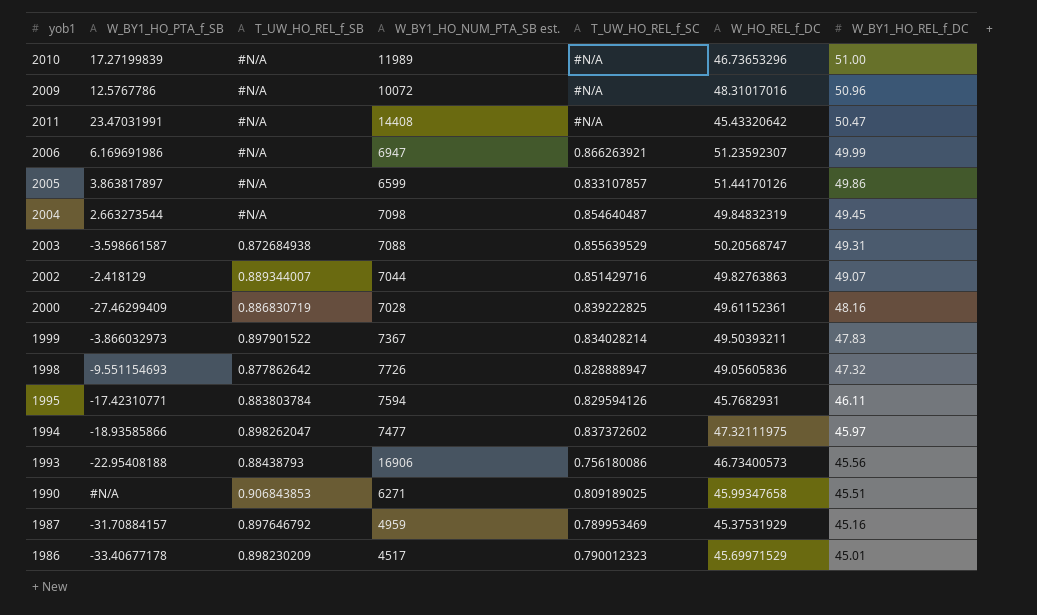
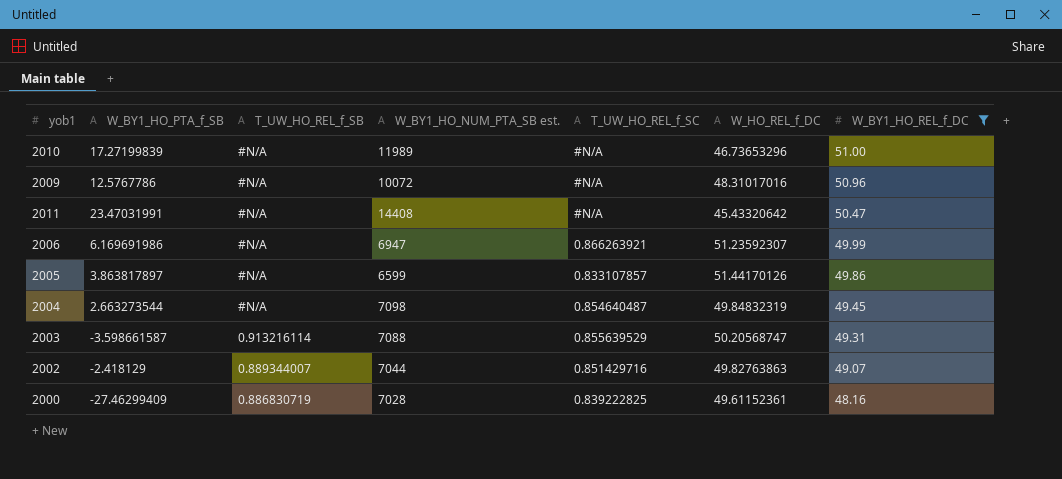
filter: none -> W_BY1_HO_REL_f_DC >= 48.16
2003 | T_UW_HO_REL_f_SB: 0.872684938 -> 0.913216114

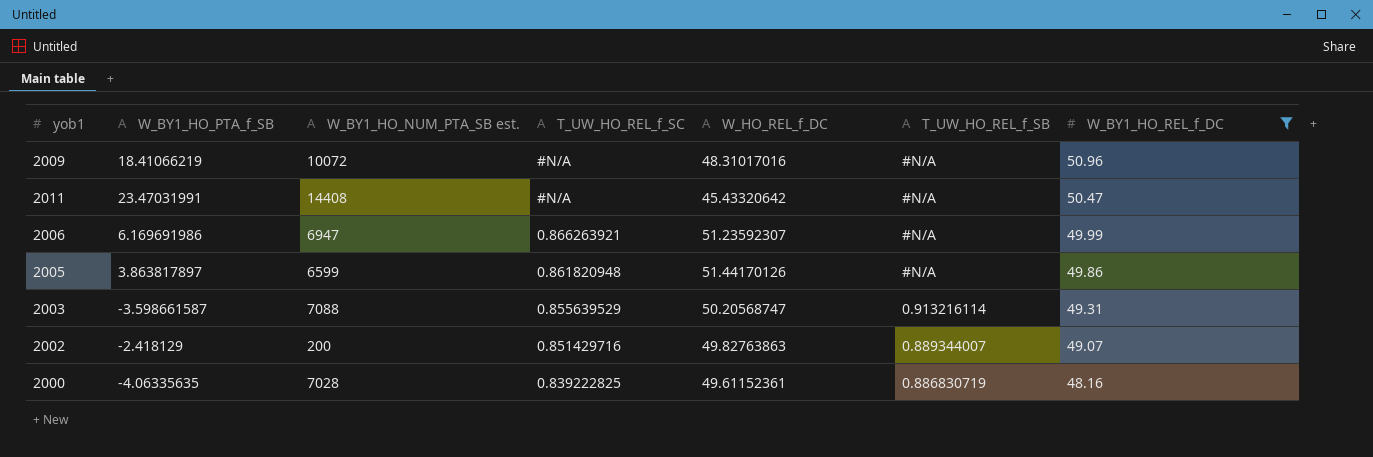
column T_UW_HO_REL_f_SB | position: 3 -> 6
row 2010: 17.27199839 | #N/A | 11989 | #N/A | 46.73653296 | 51.00 -> none
row 2004: 2.663273544 | #N/A | 7098 | 0.854640487 | 49.84832319 | 49.45 -> none
2009 | W_BY1_HO_PTA_f_SB: 12.5767786 -> 18.41066219
2005 | T_UW_HO_REL_f_SC: 0.833107857 -> 0.861820948
2002 | W_BY1_HO_NUM_PTA_SB est.: 7044 -> 200
2000 | W_BY1_HO_PTA_f_SB: -27.46299409 -> -4.06335635

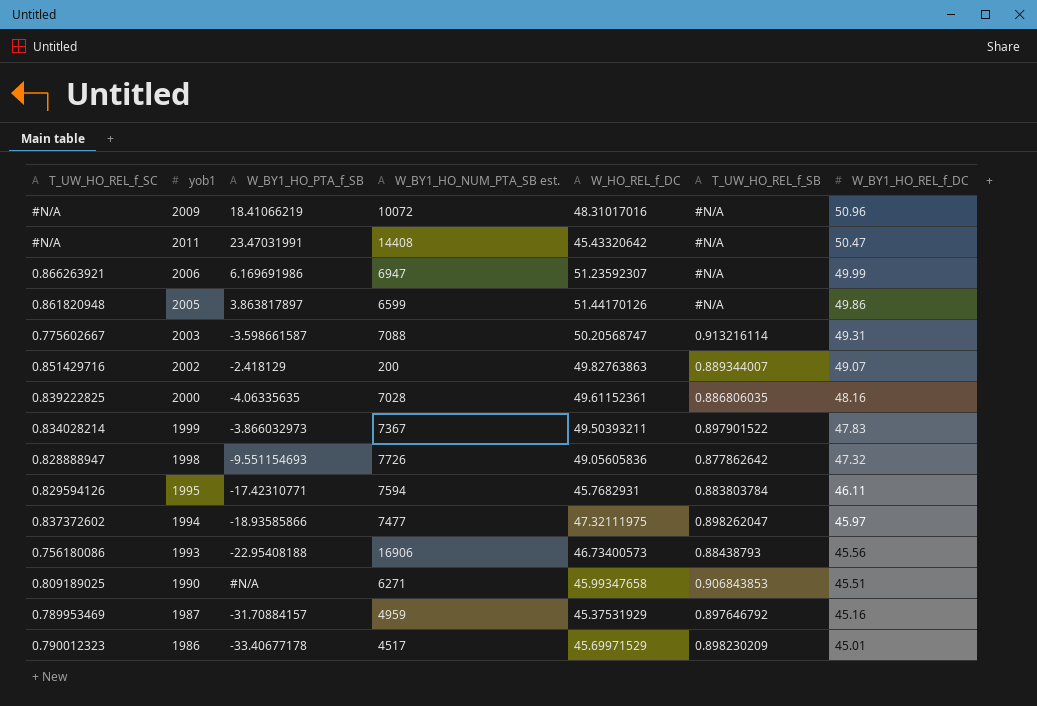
filter: W_BY1_HO_REL_f_DC >= 48.16 -> none
column T_UW_HO_REL_f_SC | position: 4 -> 1
2003 | T_UW_HO_REL_f_SC: 0.855639529 -> 0.775602667
2000 | T_UW_HO_REL_f_SB: 0.886830719 -> 0.886806035

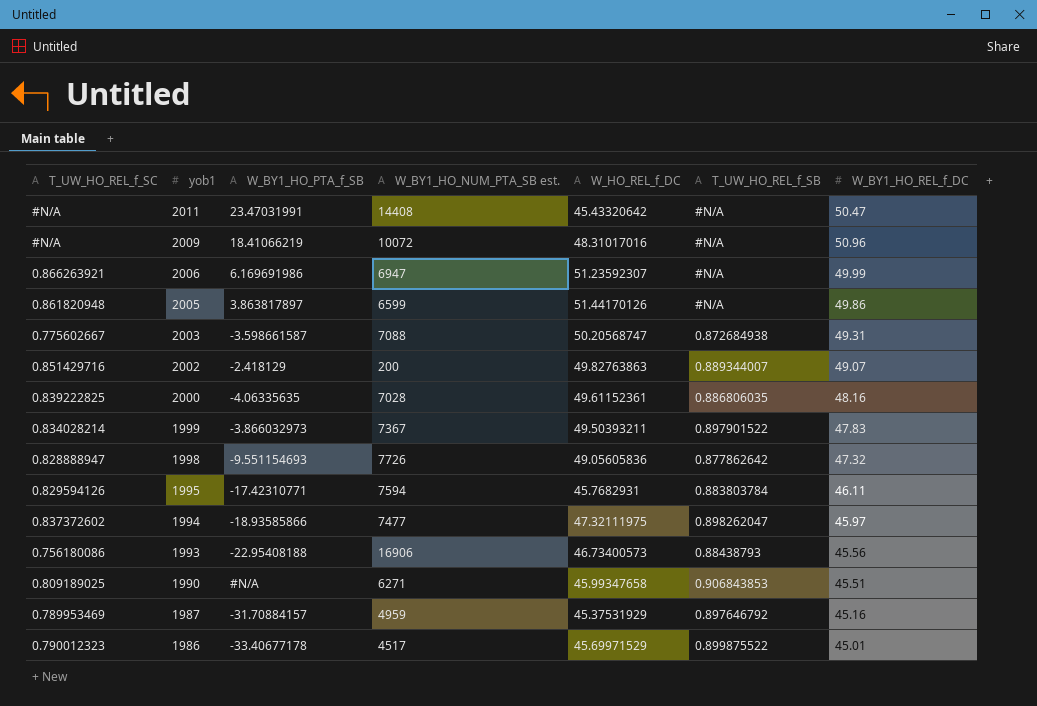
row order: W_BY1_HO_REL_f_DC descending -> yob1 descending
2003 | T_UW_HO_REL_f_SB: 0.913216114 -> 0.872684938
1986 | T_UW_HO_REL_f_SB: 0.898230209 -> 0.899875522

